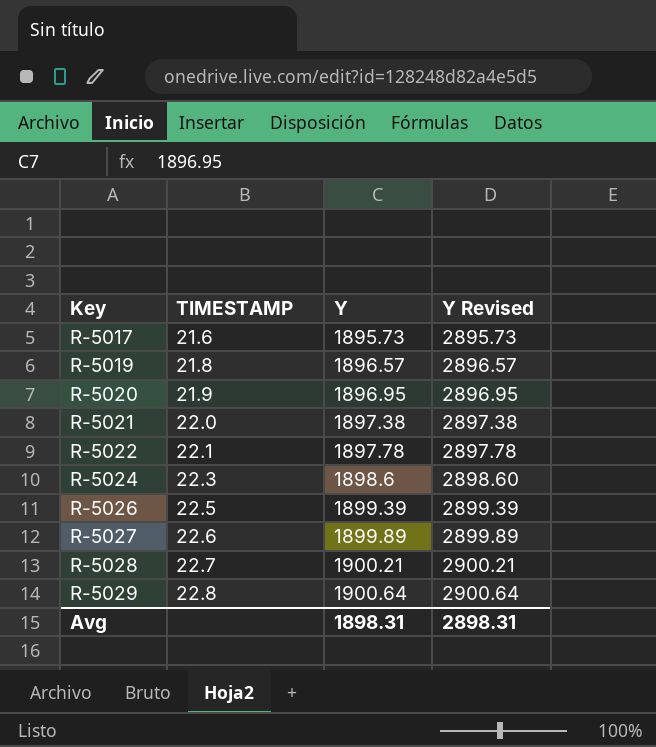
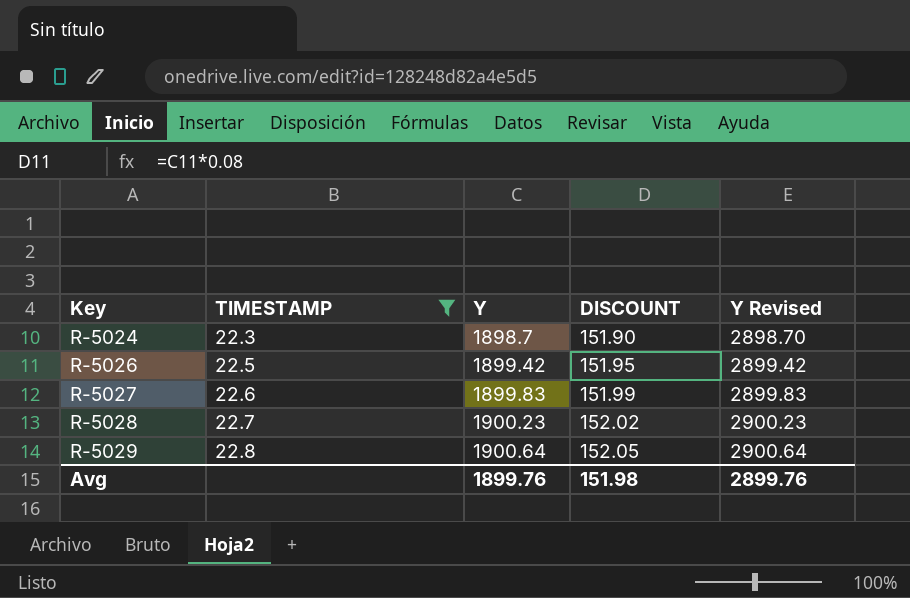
filter: none -> TIMESTAMP >= 22.3
column DISCOUNT | formula: none -> [Y] * 0.08
R-5024 | Y: 1898.6 -> 1898.7
R-5024 | Y Revised: 2898.60 -> 2898.70
R-5026 | Y: 1899.39 -> 1899.42
R-5026 | Y Revised: 2899.39 -> 2899.42
R-5027 | Y: 1899.89 -> 1899.83
R-5027 | Y Revised: 2899.89 -> 2899.83
R-5028 | Y: 1900.21 -> 1900.23
R-5028 | Y Revised: 2900.21 -> 2900.23
Avg | Y: 1898.31 -> 1899.76
Avg | Y Revised: 2898.31 -> 2899.76

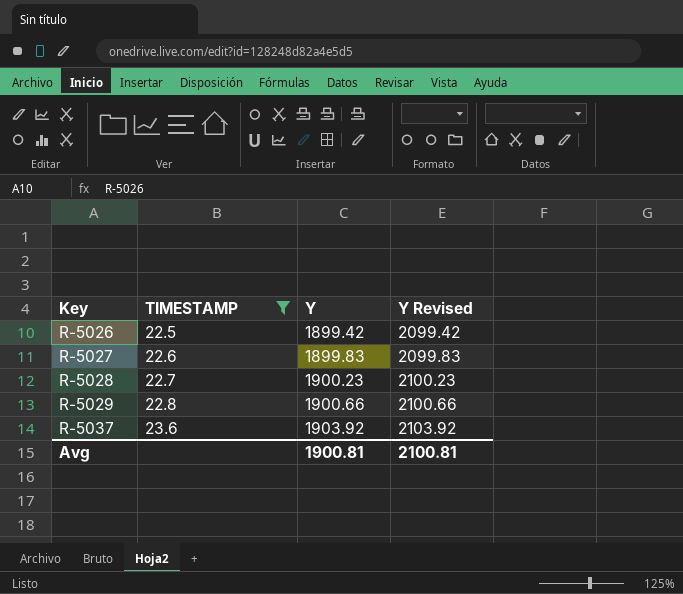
column DISCOUNT | formula: [Y] * 0.08 -> none
column Y Revised | formula: [Y] + 1000 -> [Y] + 200
row R-5024: 22.3 | 1898.7 | 151.90 | 2898.70 -> none
R-5029 | Y: 1900.64 -> 1900.66
row R-5037: none -> 23.6 | 1903.92 | 2103.92
Avg | Y: 1899.76 -> 1900.81
Avg | Y Revised: 2899.76 -> 2100.81

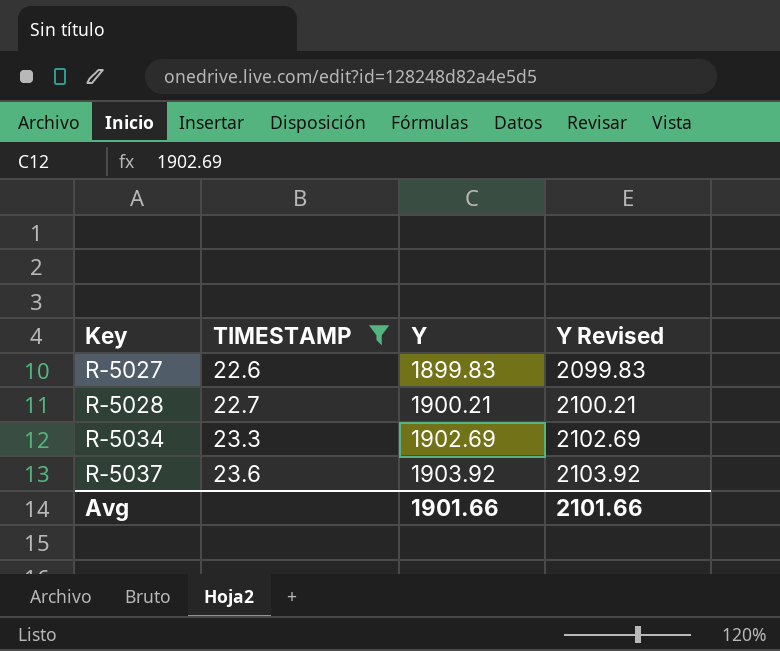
row R-5026: 22.5 | 1899.42 | 2099.42 -> none
row R-5029: 22.8 | 1900.66 | 2100.66 -> none
R-5028 | Y: 1900.23 -> 1900.21
R-5028 | Y Revised: 2100.23 -> 2100.21
row R-5034: none -> 23.3 | 1902.69 | 2102.69
Avg | Y: 1900.81 -> 1901.66
Avg | Y Revised: 2100.81 -> 2101.66

